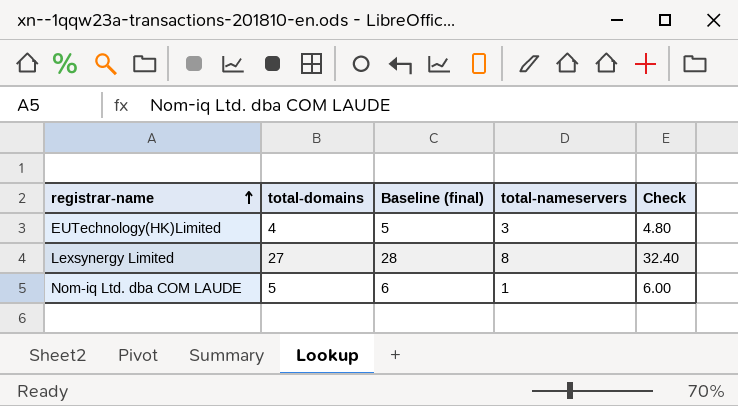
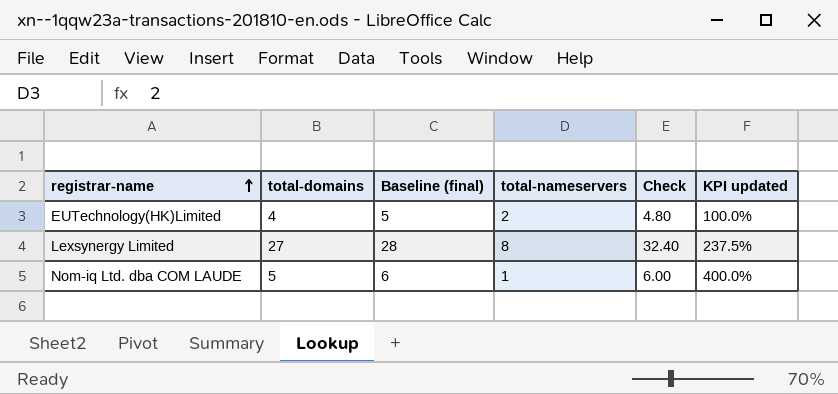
column KPI updated | formula: none -> ([total-domains] - [total-nameservers]) / [total-nameservers]
EUTechnology(HK)Limited | total-nameservers: 3 -> 2

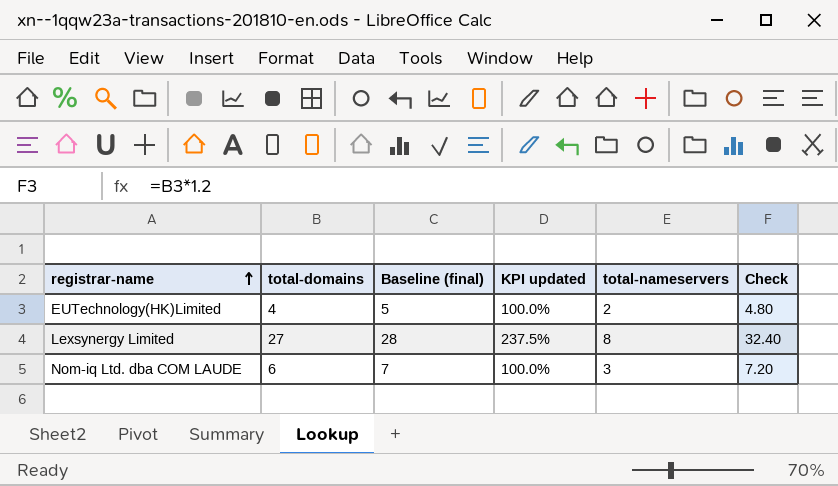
column KPI updated | position: 6 -> 4
Nom-iq Ltd. dba COM LAUDE | total-domains: 5 -> 6
Nom-iq Ltd. dba COM LAUDE | Baseline (final): 6 -> 7
Nom-iq Ltd. dba COM LAUDE | KPI updated: 400.0% -> 100.0%
Nom-iq Ltd. dba COM LAUDE | total-nameservers: 1 -> 3
Nom-iq Ltd. dba COM LAUDE | Check: 6.00 -> 7.20

